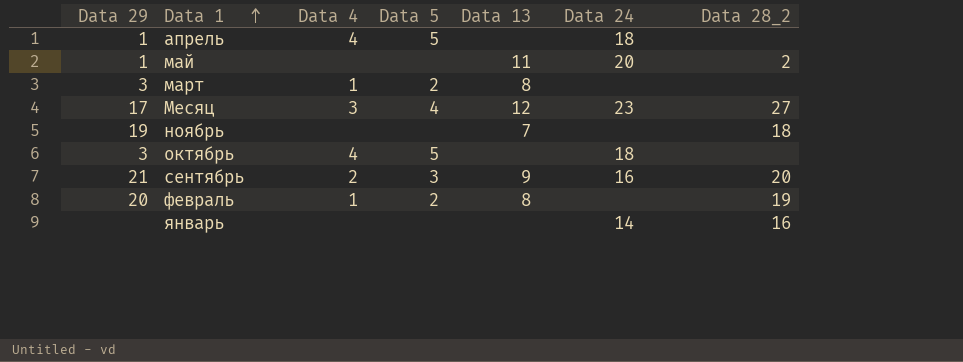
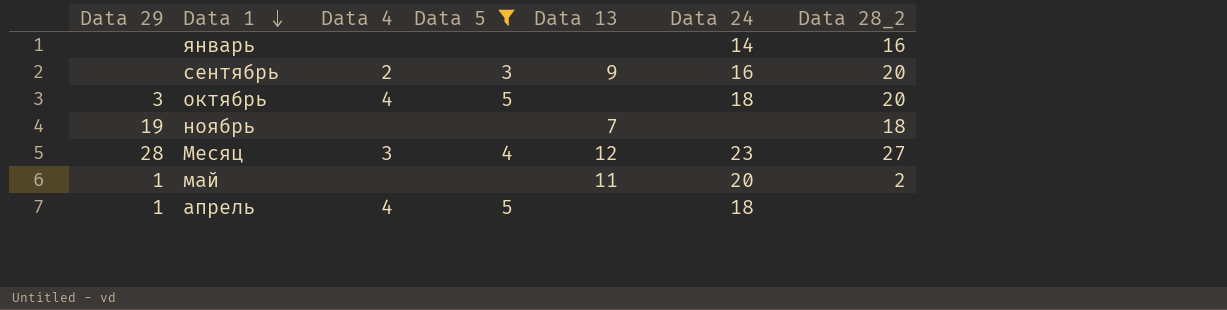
filter: none -> Data 5 != 2
row order: Data 1 ascending -> Data 1 descending
сентябрь | Data 29: 21 -> none
октябрь | Data 28_2: none -> 20
Месяц | Data 29: 17 -> 28

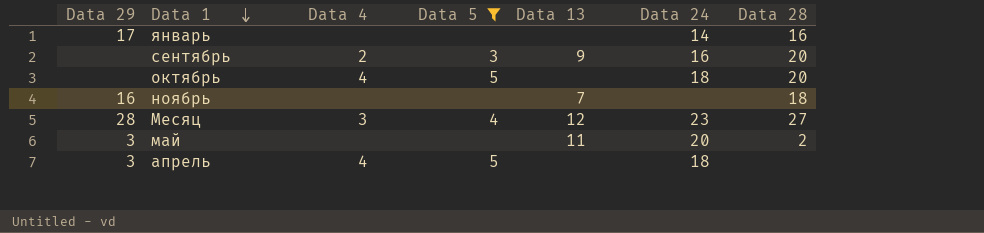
column name: Data 28_2 -> Data 28
январь | Data 29: none -> 17
октябрь | Data 29: 3 -> none
ноябрь | Data 29: 19 -> 16
май | Data 29: 1 -> 3
апрель | Data 29: 1 -> 3

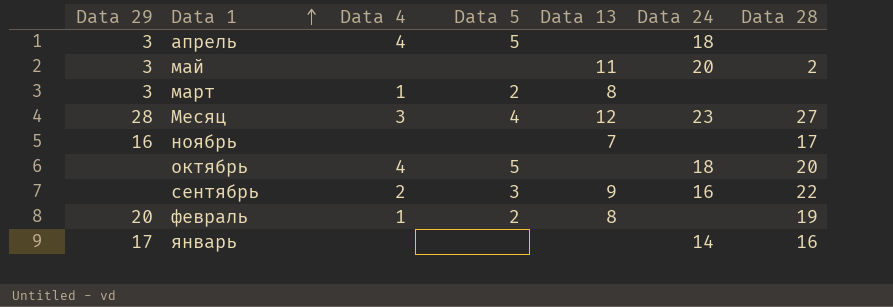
filter: Data 5 != 2 -> none
row order: Data 1 descending -> Data 1 ascending
ноябрь | Data 28: 18 -> 17
сентябрь | Data 28: 20 -> 22

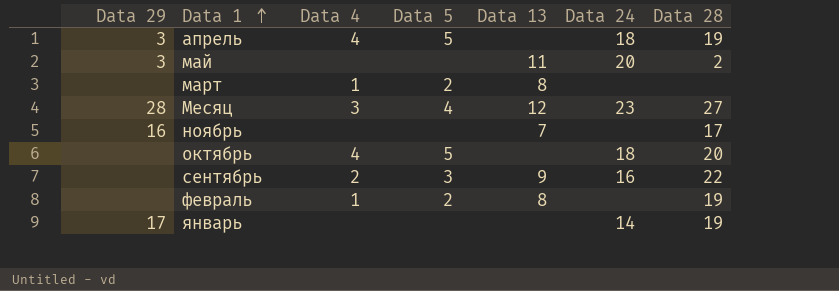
апрель | Data 28: none -> 19
март | Data 29: 3 -> none
февраль | Data 29: 20 -> none
январь | Data 28: 16 -> 19

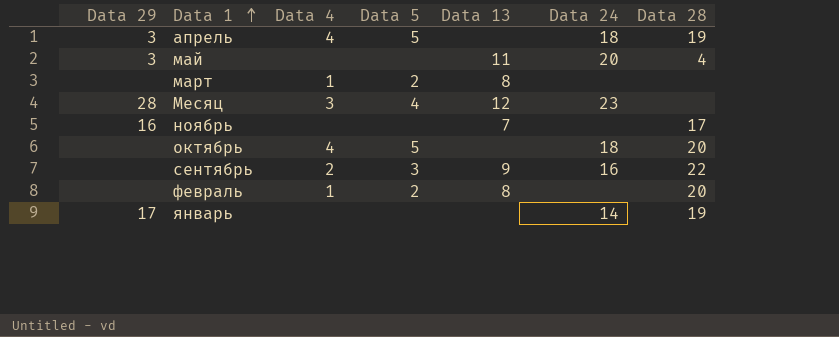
май | Data 28: 2 -> 4
Месяц | Data 28: 27 -> none
февраль | Data 28: 19 -> 20

